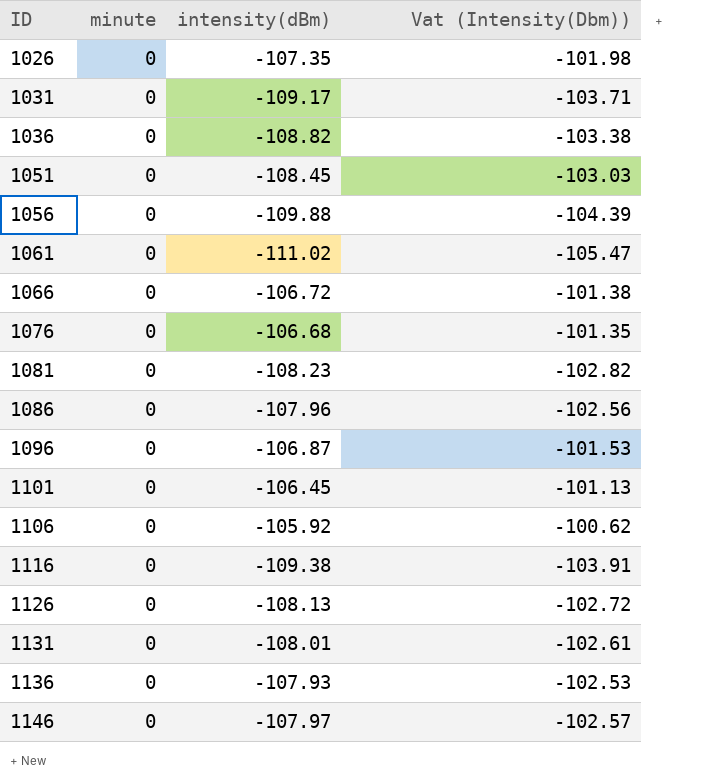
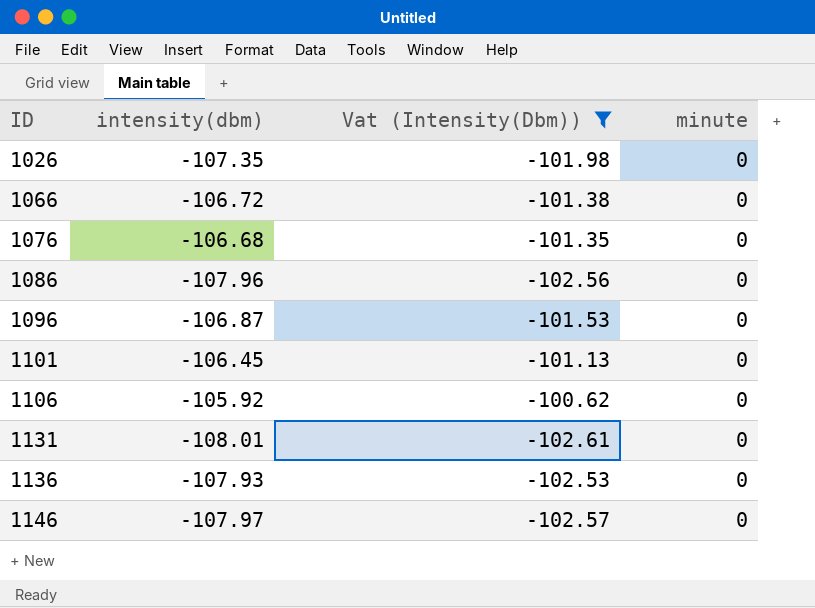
filter: none -> Vat (Intensity(Dbm)) >= -102.61
column name: intensity(dBm) -> intensity(dbm)
column minute | position: 2 -> 4

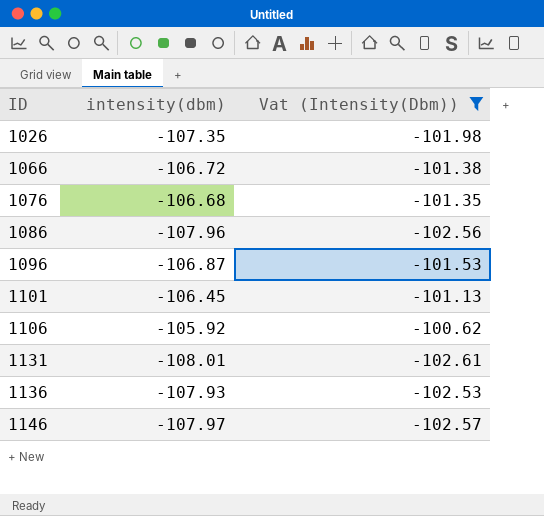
column minute | position: 4 -> none

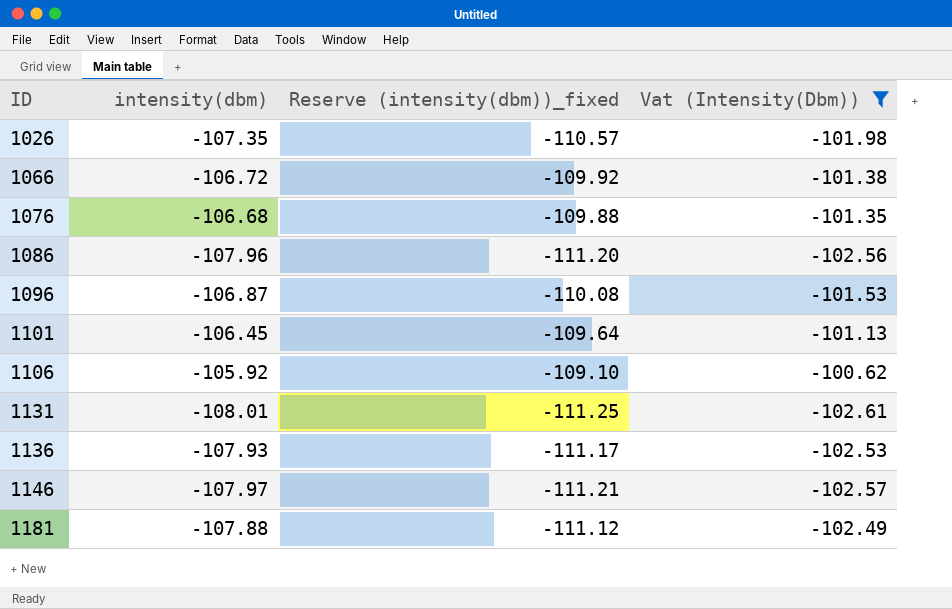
column Reserve (intensity(dbm))_fixed | formula: none -> [intensity(dbm)] * 1.03
row 1181: none -> -107.88 | -111.12 | -102.49

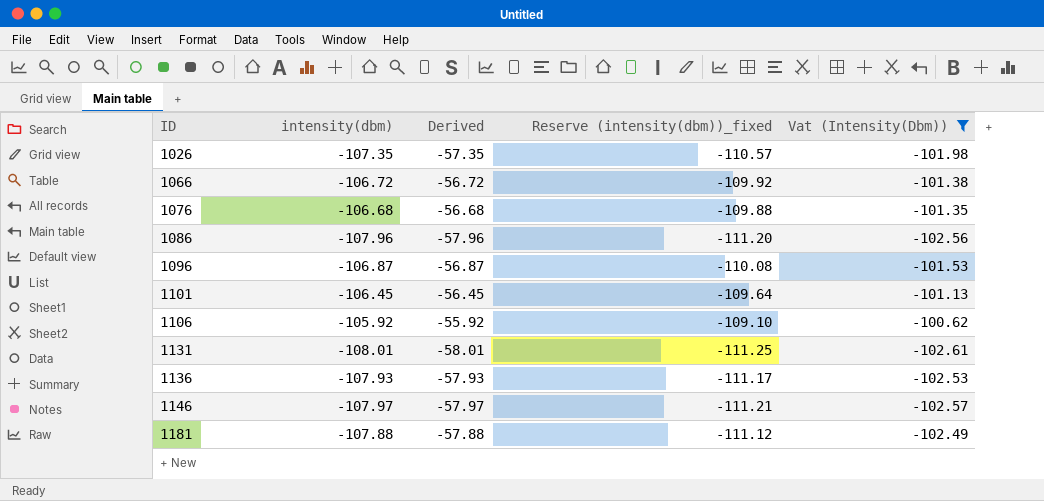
column Derived | formula: none -> [intensity(dbm)] + 50

